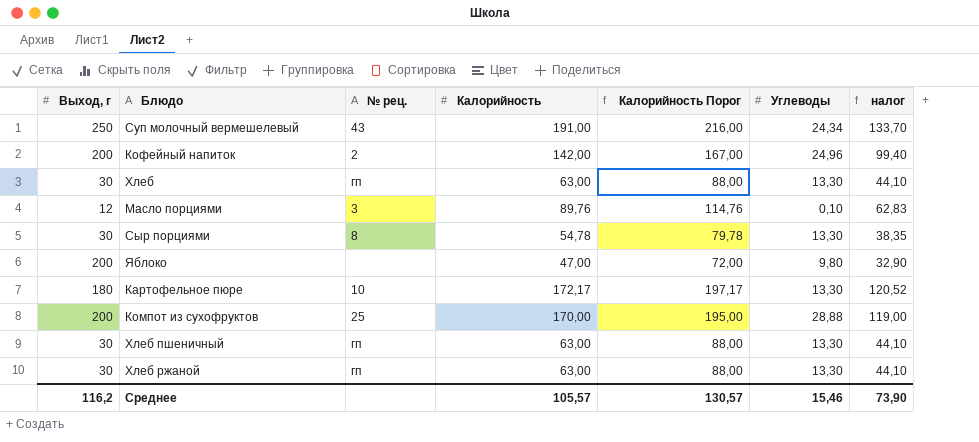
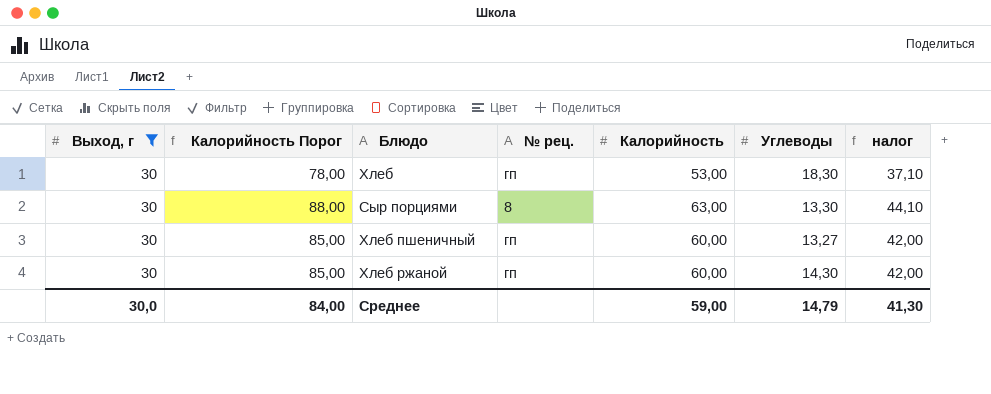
filter: none -> Выход, г = 30
column Калорийность Порог | position: 5 -> 2
Хлеб | Калорийность Порог: 88,00 -> 78,00
Хлеб | Калорийность: 63,00 -> 53,00
Хлеб | Углеводы: 13,30 -> 18,30
Хлеб | налог: 44,10 -> 37,10
Сыр порциями | Калорийность Порог: 79,78 -> 88,00
Сыр порциями | Калорийность: 54,78 -> 63,00
Сыр порциями | налог: 38,35 -> 44,10
Хлеб пшеничный | Калорийность Порог: 88,00 -> 85,00
Хлеб пшеничный | Калорийность: 63,00 -> 60,00
Хлеб пшеничный | Углеводы: 13,30 -> 13,27
Хлеб пшеничный | налог: 44,10 -> 42,00
Хлеб ржаной | Калорийность Порог: 88,00 -> 85,00
Хлеб ржаной | Калорийность: 63,00 -> 60,00
Хлеб ржаной | Углеводы: 13,30 -> 14,30
Хлеб ржаной | налог: 44,10 -> 42,00
Среднее | Выход, г: 116,2 -> 30,0
Среднее | Калорийность Порог: 130,57 -> 84,00
Среднее | Калорийность: 105,57 -> 59,00
Среднее | Углеводы: 15,46 -> 14,79
Среднее | налог: 73,90 -> 41,30

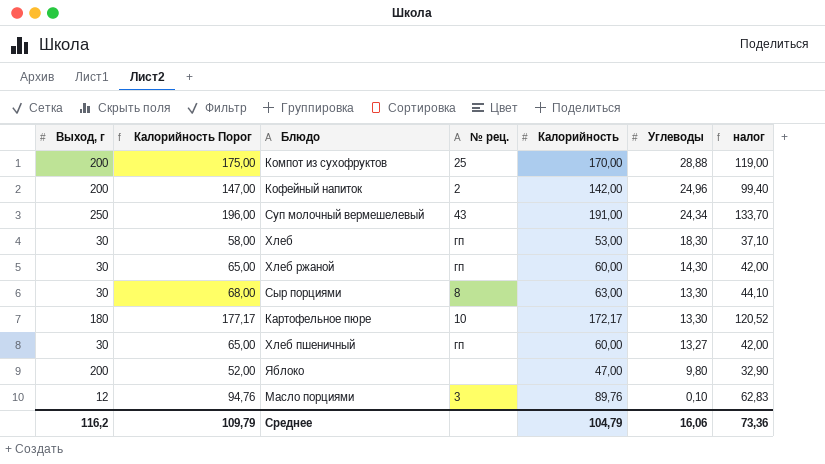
filter: Выход, г = 30 -> none
row order: none -> Углеводы descending
column Калорийность Порог | formula: [Калорийность] + 25 -> [Калорийность] + 5
Среднее | Выход, г: 30,0 -> 116,2
Среднее | Калорийность Порог: 84,00 -> 109,79
Среднее | Калорийность: 59,00 -> 104,79
Среднее | Углеводы: 14,79 -> 16,06
Среднее | налог: 41,30 -> 73,36

